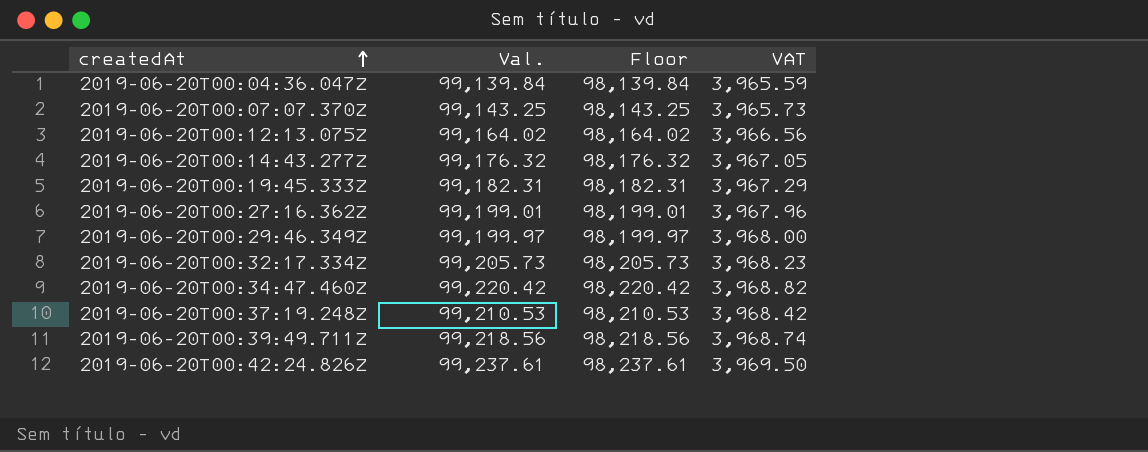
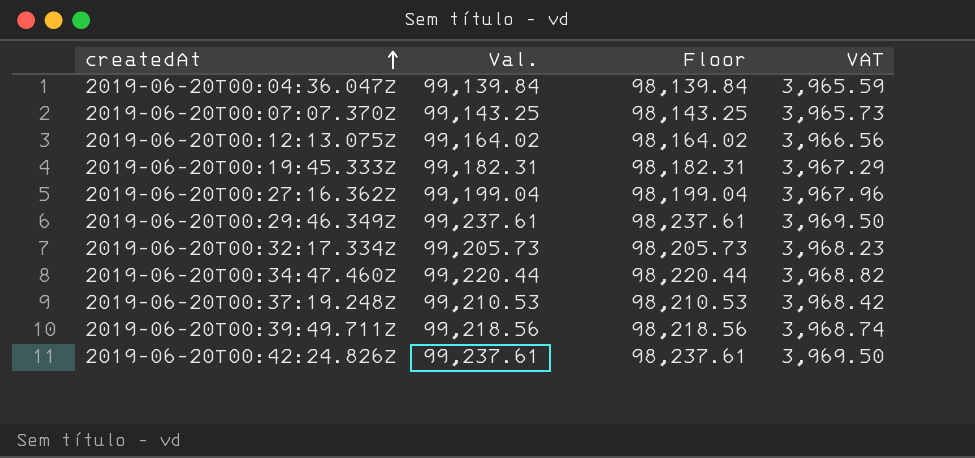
row 2019-06-20T00:14:43.277Z: 99,176.32 | 98,176.32 | 3,967.05 -> none
2019-06-20T00:27:16.362Z | Val.: 99,199.01 -> 99,199.04
2019-06-20T00:27:16.362Z | Floor: 98,199.01 -> 98,199.04
2019-06-20T00:29:46.349Z | Val.: 99,199.97 -> 99,237.61
2019-06-20T00:29:46.349Z | Floor: 98,199.97 -> 98,237.61
2019-06-20T00:29:46.349Z | VAT: 3,968.00 -> 3,969.50
2019-06-20T00:34:47.460Z | Val.: 99,220.42 -> 99,220.44
2019-06-20T00:34:47.460Z | Floor: 98,220.42 -> 98,220.44

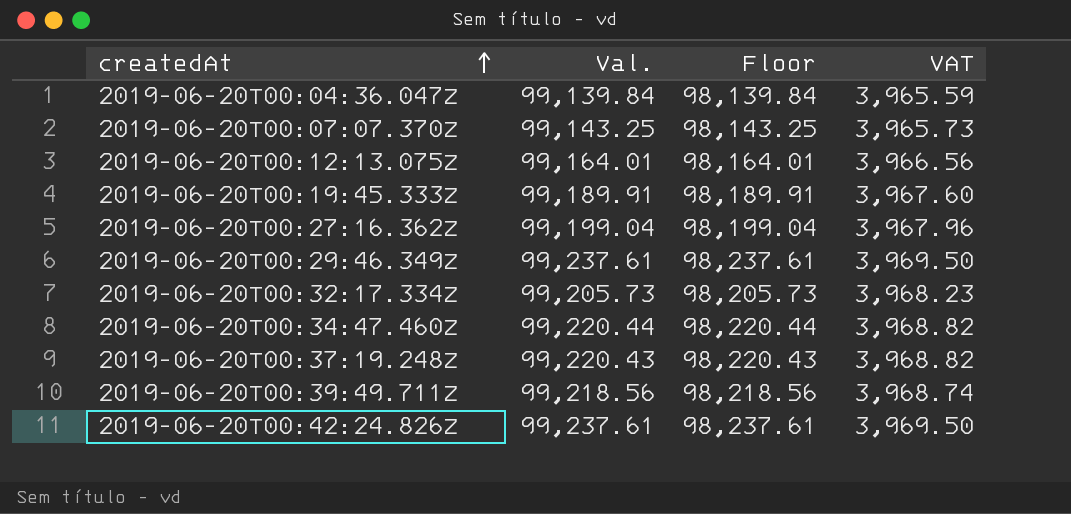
2019-06-20T00:12:13.075Z | Val.: 99,164.02 -> 99,164.01
2019-06-20T00:12:13.075Z | Floor: 98,164.02 -> 98,164.01
2019-06-20T00:19:45.333Z | Val.: 99,182.31 -> 99,189.91
2019-06-20T00:19:45.333Z | Floor: 98,182.31 -> 98,189.91
2019-06-20T00:19:45.333Z | VAT: 3,967.29 -> 3,967.60
2019-06-20T00:37:19.248Z | Val.: 99,210.53 -> 99,220.43
2019-06-20T00:37:19.248Z | Floor: 98,210.53 -> 98,220.43
2019-06-20T00:37:19.248Z | VAT: 3,968.42 -> 3,968.82

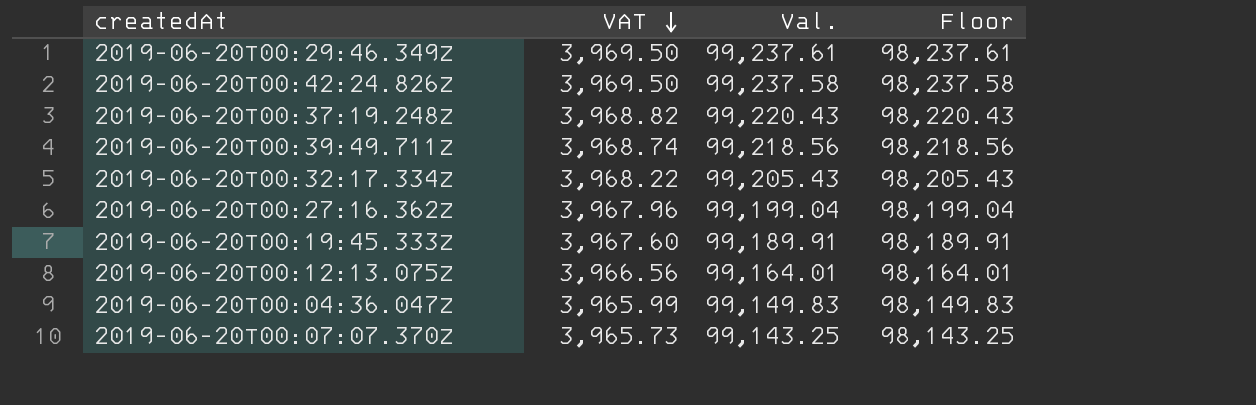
row order: createdAt ascending -> VAT descending
column VAT | position: 4 -> 2
row 2019-06-20T00:34:47.460Z: 99,220.44 | 98,220.44 | 3,968.82 -> none
2019-06-20T00:42:24.826Z | Val.: 99,237.61 -> 99,237.58
2019-06-20T00:42:24.826Z | Floor: 98,237.61 -> 98,237.58
2019-06-20T00:32:17.334Z | VAT: 3,968.23 -> 3,968.22
2019-06-20T00:32:17.334Z | Val.: 99,205.73 -> 99,205.43
2019-06-20T00:32:17.334Z | Floor: 98,205.73 -> 98,205.43
2019-06-20T00:04:36.047Z | VAT: 3,965.59 -> 3,965.99
2019-06-20T00:04:36.047Z | Val.: 99,139.84 -> 99,149.83
2019-06-20T00:04:36.047Z | Floor: 98,139.84 -> 98,149.83

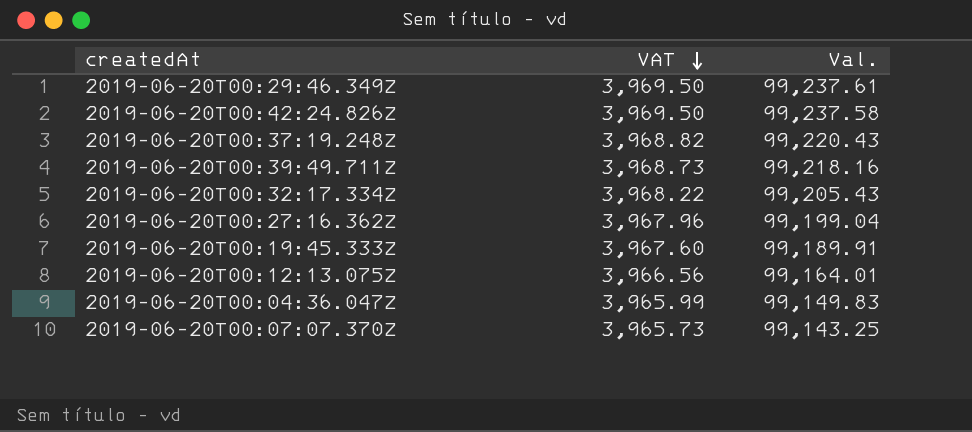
column Floor | formula: [Val.] - 1000 -> none
2019-06-20T00:39:49.711Z | VAT: 3,968.74 -> 3,968.73
2019-06-20T00:39:49.711Z | Val.: 99,218.56 -> 99,218.16

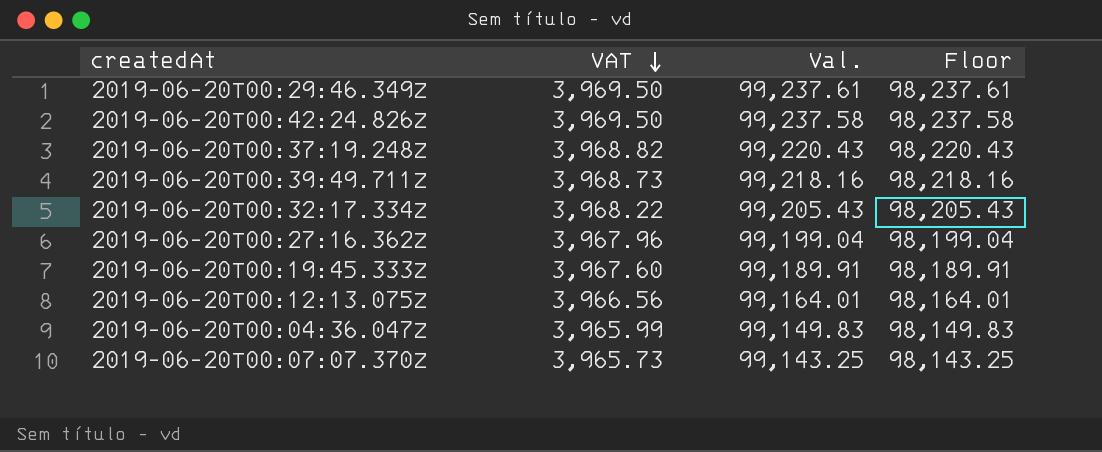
column Floor | formula: none -> [Val.] - 1000

